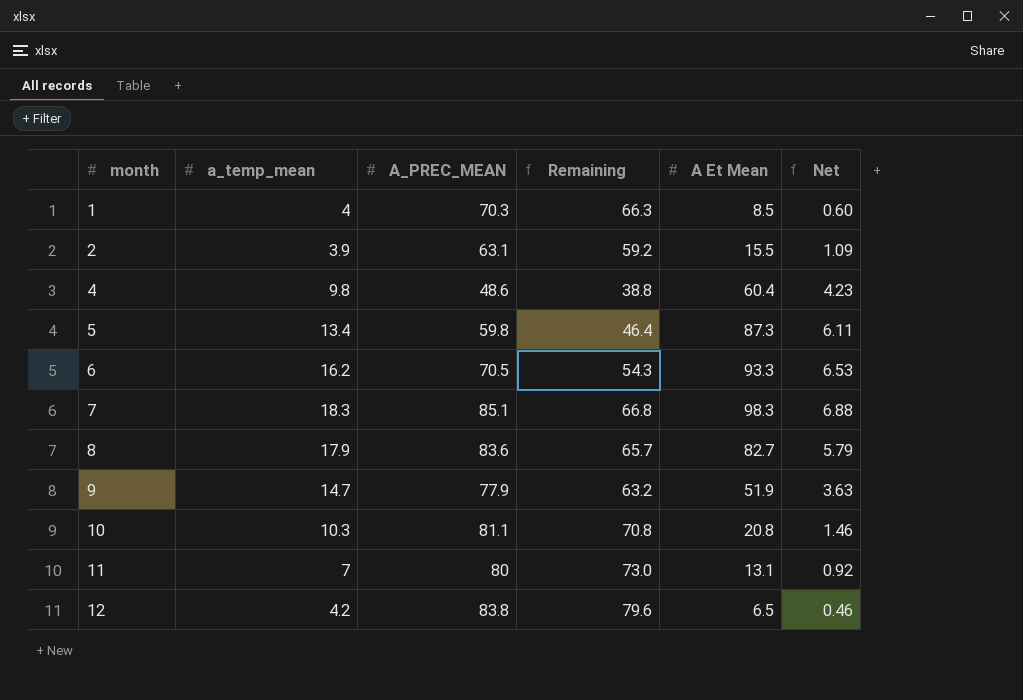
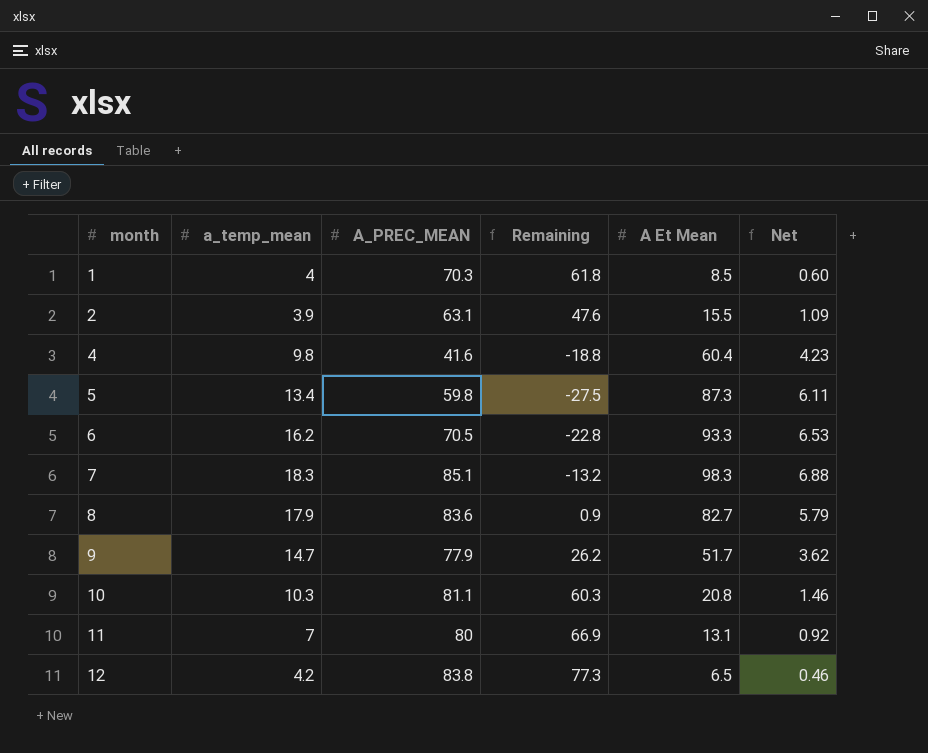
column Remaining | formula: [A_PREC_MEAN] - [a_temp_mean] -> [A_PREC_MEAN] - [A Et Mean]
4 | A_PREC_MEAN: 48.6 -> 41.6
9 | A Et Mean: 51.9 -> 51.7
9 | Net: 3.63 -> 3.62

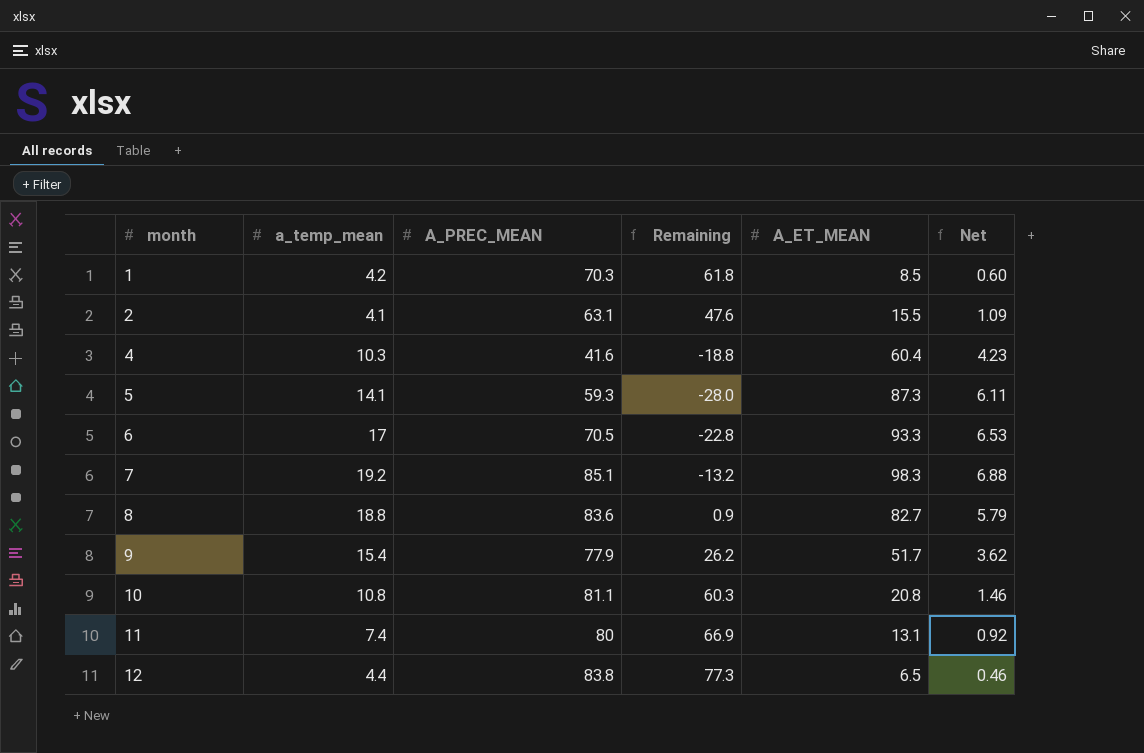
column name: A Et Mean -> A_ET_MEAN
1 | a_temp_mean: 4 -> 4.2
2 | a_temp_mean: 3.9 -> 4.1
4 | a_temp_mean: 9.8 -> 10.3
5 | a_temp_mean: 13.4 -> 14.1
5 | A_PREC_MEAN: 59.8 -> 59.3
5 | Remaining: -27.5 -> -28.0
6 | a_temp_mean: 16.2 -> 17
7 | a_temp_mean: 18.3 -> 19.2
8 | a_temp_mean: 17.9 -> 18.8
9 | a_temp_mean: 14.7 -> 15.4
10 | a_temp_mean: 10.3 -> 10.8
11 | a_temp_mean: 7 -> 7.4
12 | a_temp_mean: 4.2 -> 4.4

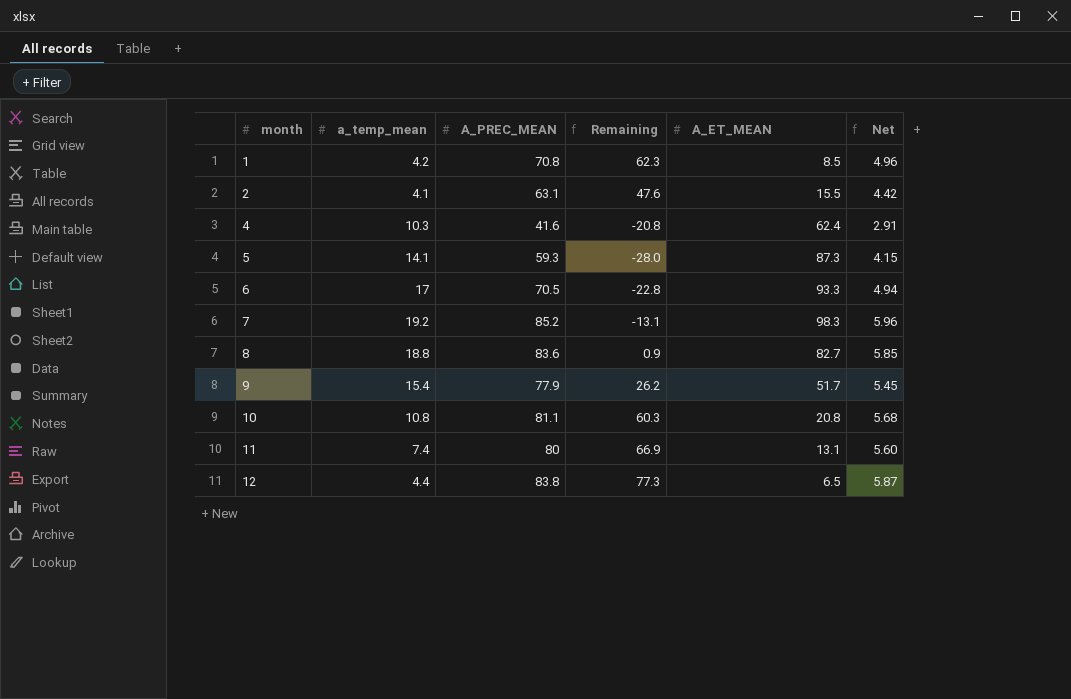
column Net | formula: [A_ET_MEAN] * 0.07 -> [A_PREC_MEAN] * 0.07
1 | A_PREC_MEAN: 70.3 -> 70.8
1 | Remaining: 61.8 -> 62.3
4 | Remaining: -18.8 -> -20.8
4 | A_ET_MEAN: 60.4 -> 62.4
7 | A_PREC_MEAN: 85.1 -> 85.2
7 | Remaining: -13.2 -> -13.1

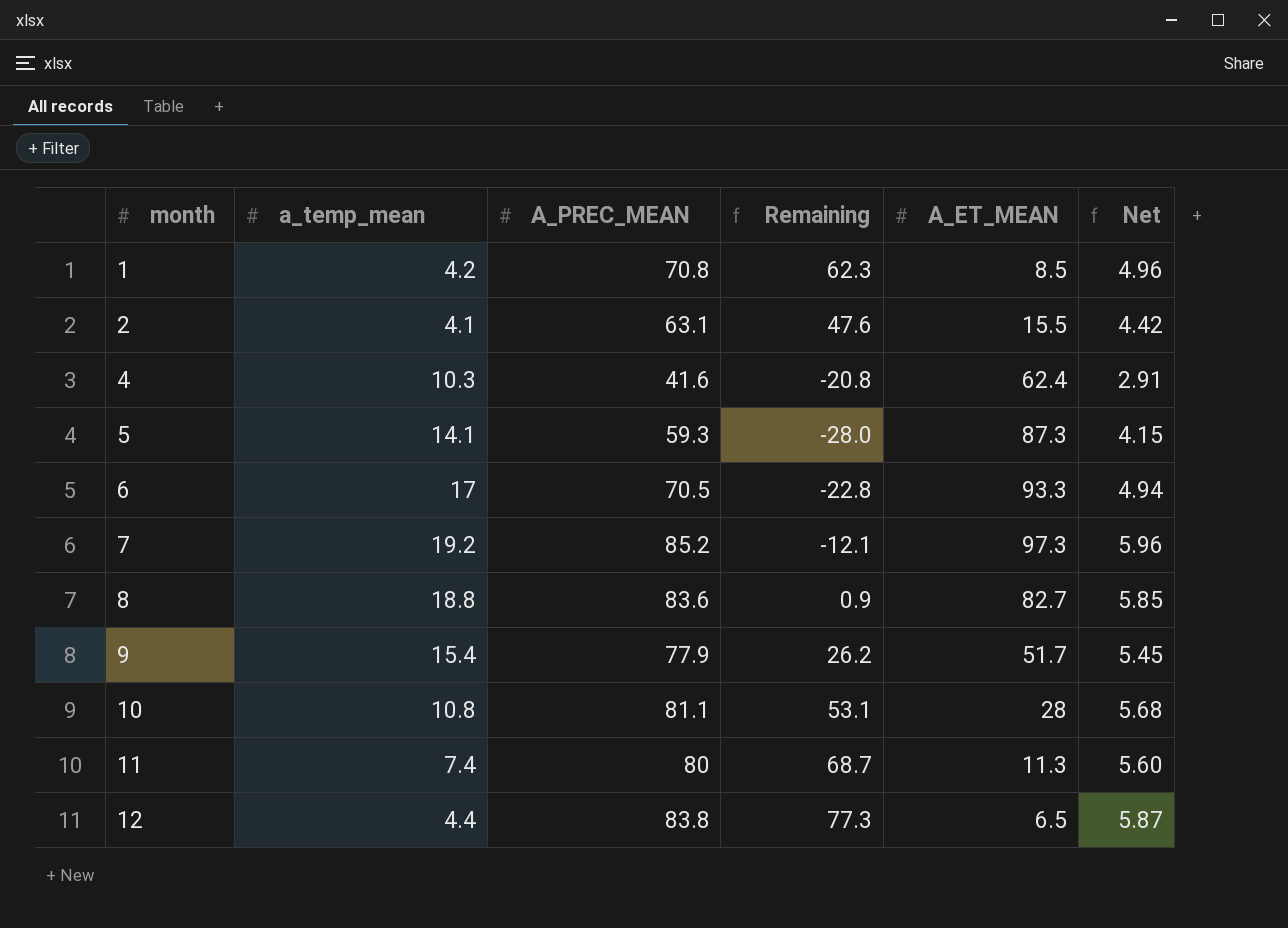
7 | Remaining: -13.1 -> -12.1
7 | A_ET_MEAN: 98.3 -> 97.3
10 | Remaining: 60.3 -> 53.1
10 | A_ET_MEAN: 20.8 -> 28
11 | Remaining: 66.9 -> 68.7
11 | A_ET_MEAN: 13.1 -> 11.3

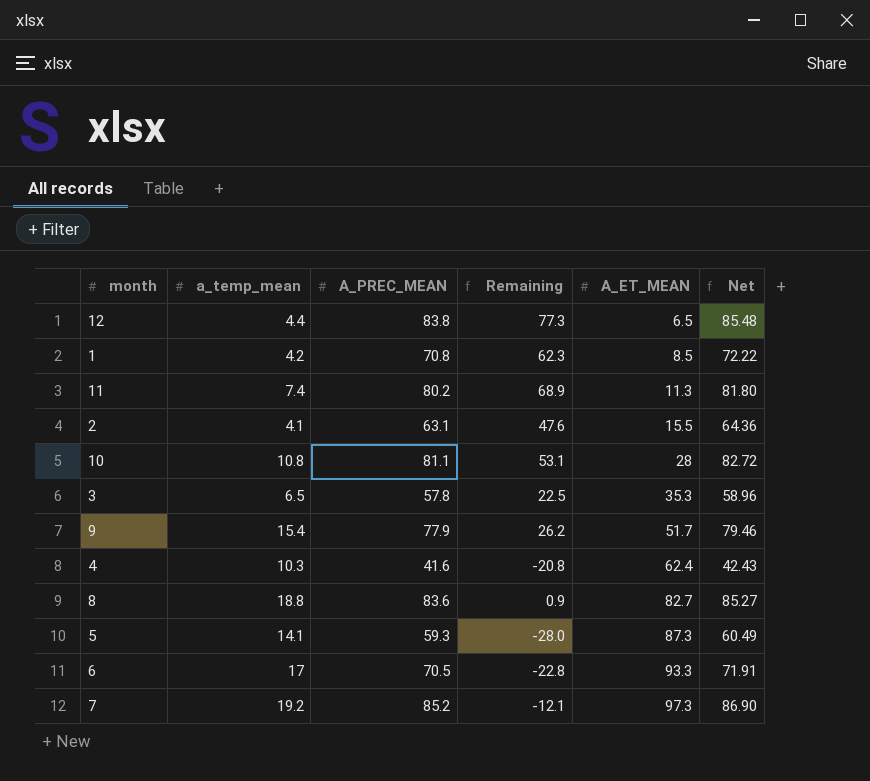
row order: month ascending -> A_ET_MEAN ascending
column Net | formula: [A_PREC_MEAN] * 0.07 -> [A_PREC_MEAN] * 1.02
11 | A_PREC_MEAN: 80 -> 80.2
11 | Remaining: 68.7 -> 68.9
row 3: none -> 6.5 | 57.8 | 22.5 | 35.3 | 58.96

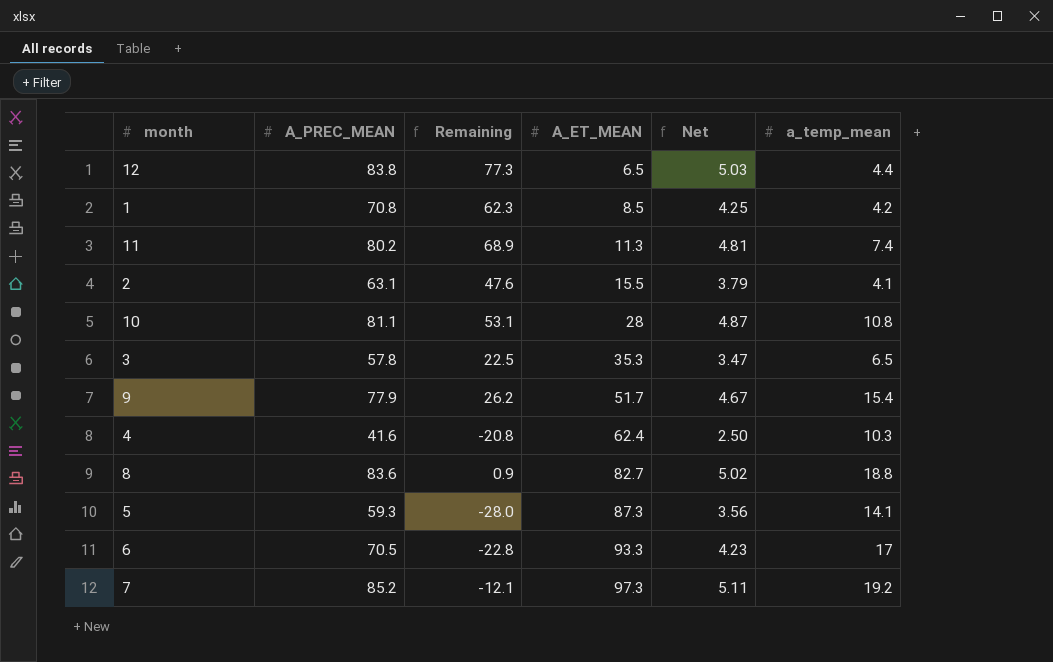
column Net | formula: [A_PREC_MEAN] * 1.02 -> [A_PREC_MEAN] * 0.06
column a_temp_mean | position: 2 -> 6

